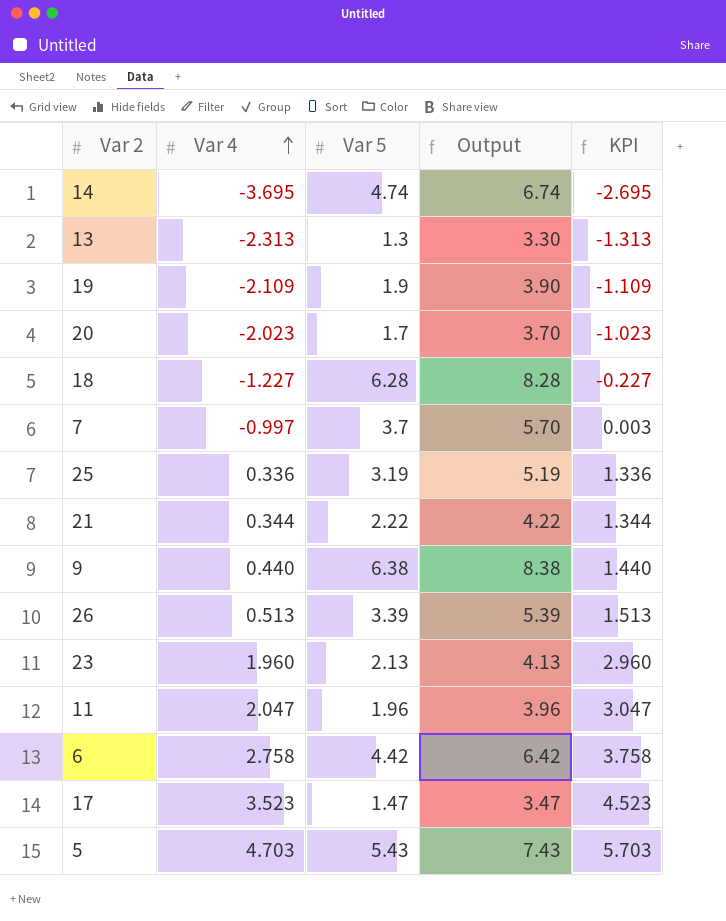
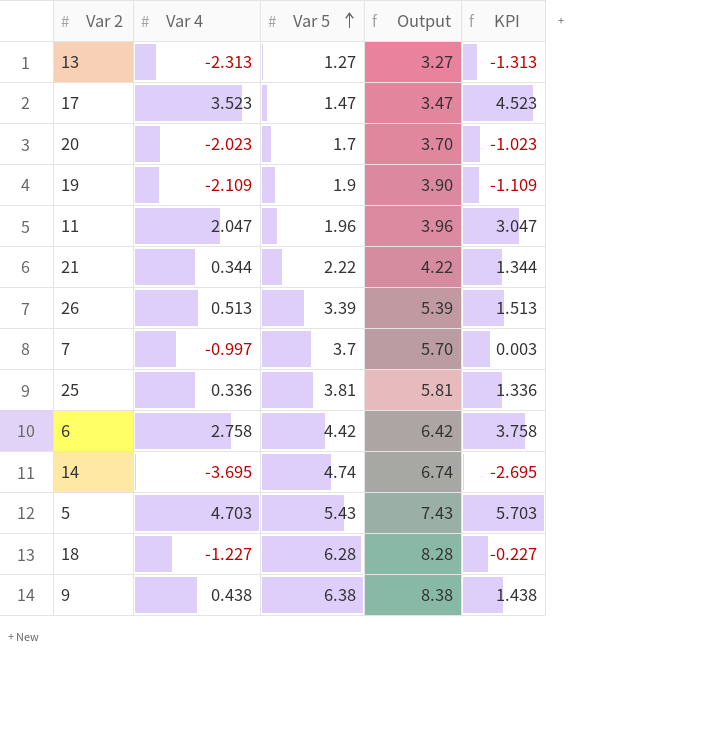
row order: Var 4 ascending -> Var 5 ascending
row 23: 1.960 | 2.13 | 4.13 | 2.960 -> none
13 | Var 5: 1.3 -> 1.27
13 | Output: 3.30 -> 3.27
25 | Var 5: 3.19 -> 3.81
25 | Output: 5.19 -> 5.81
9 | Var 4: 0.440 -> 0.438
9 | KPI: 1.440 -> 1.438

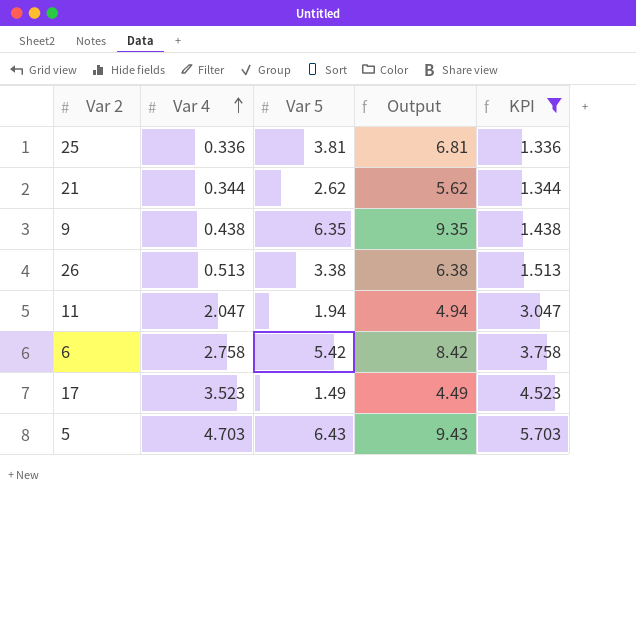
filter: none -> KPI >= 1.336
row order: Var 5 ascending -> Var 4 ascending
column Output | formula: [Var 5] + 2 -> [Var 5] + 3
21 | Var 5: 2.22 -> 2.62
9 | Var 5: 6.38 -> 6.35
26 | Var 5: 3.39 -> 3.38
11 | Var 5: 1.96 -> 1.94
6 | Var 5: 4.42 -> 5.42
17 | Var 5: 1.47 -> 1.49
5 | Var 5: 5.43 -> 6.43

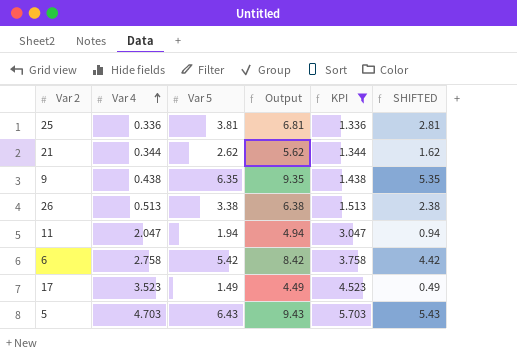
column SHIFTED | formula: none -> [Var 5] - 1

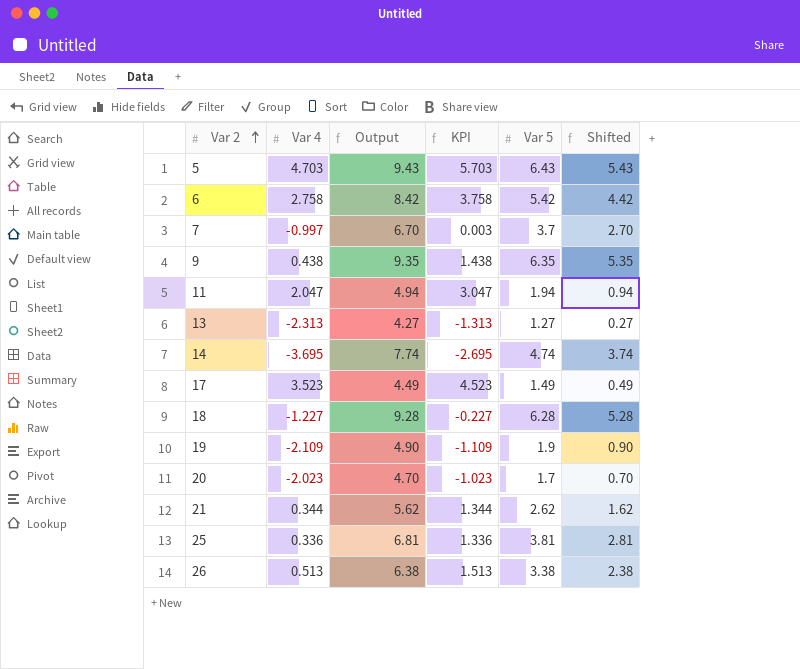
filter: KPI >= 1.336 -> none
row order: Var 4 ascending -> Var 2 ascending
column Var 5 | position: 3 -> 5
column name: SHIFTED -> Shifted

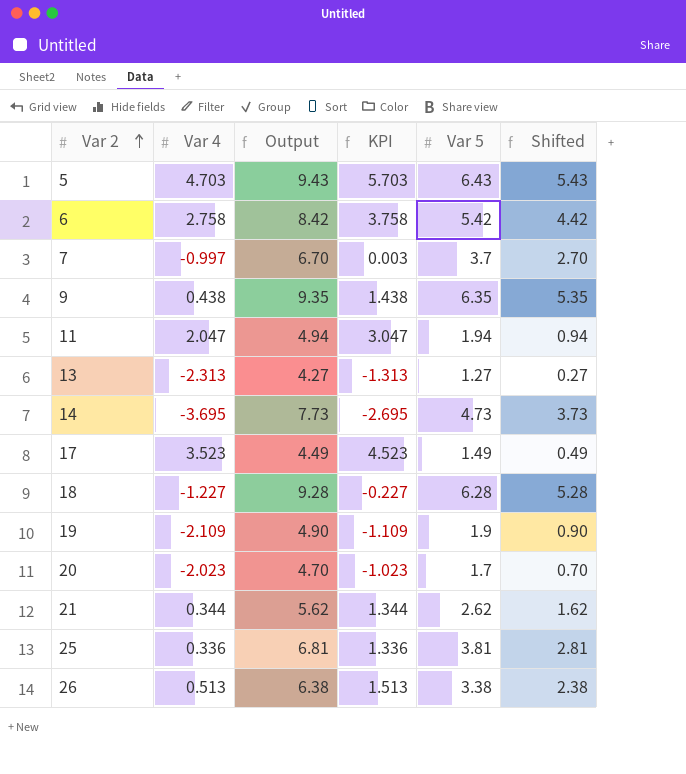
14 | Output: 7.74 -> 7.73
14 | Var 5: 4.74 -> 4.73
14 | Shifted: 3.74 -> 3.73

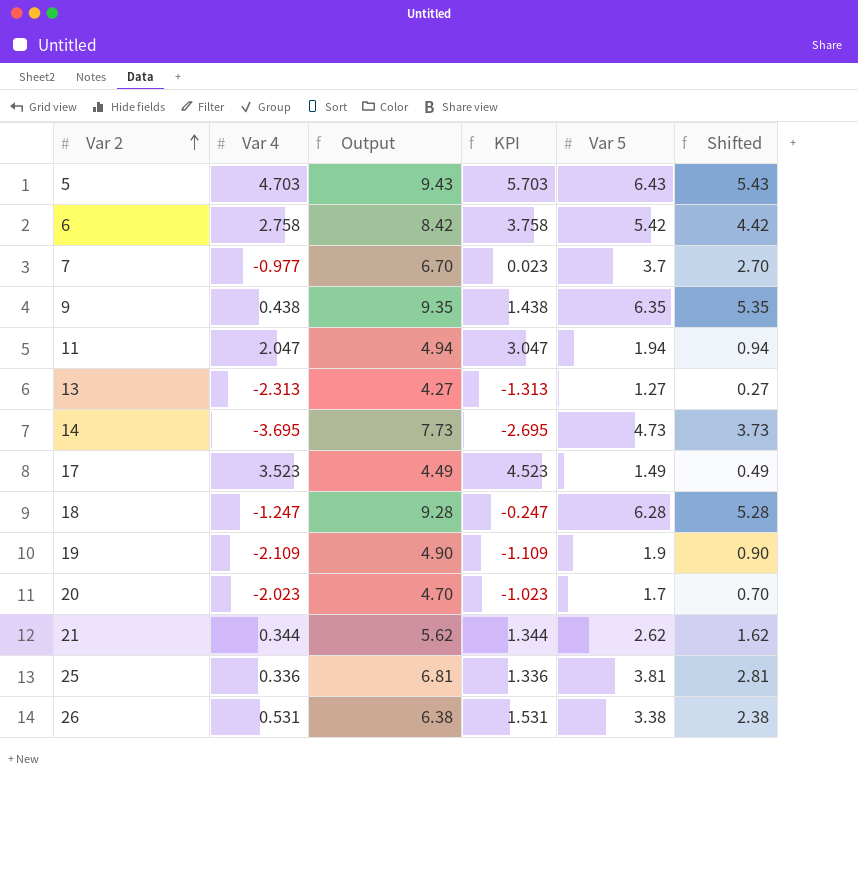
7 | Var 4: -0.997 -> -0.977
7 | KPI: 0.003 -> 0.023
18 | Var 4: -1.227 -> -1.247
18 | KPI: -0.227 -> -0.247
26 | Var 4: 0.513 -> 0.531
26 | KPI: 1.513 -> 1.531

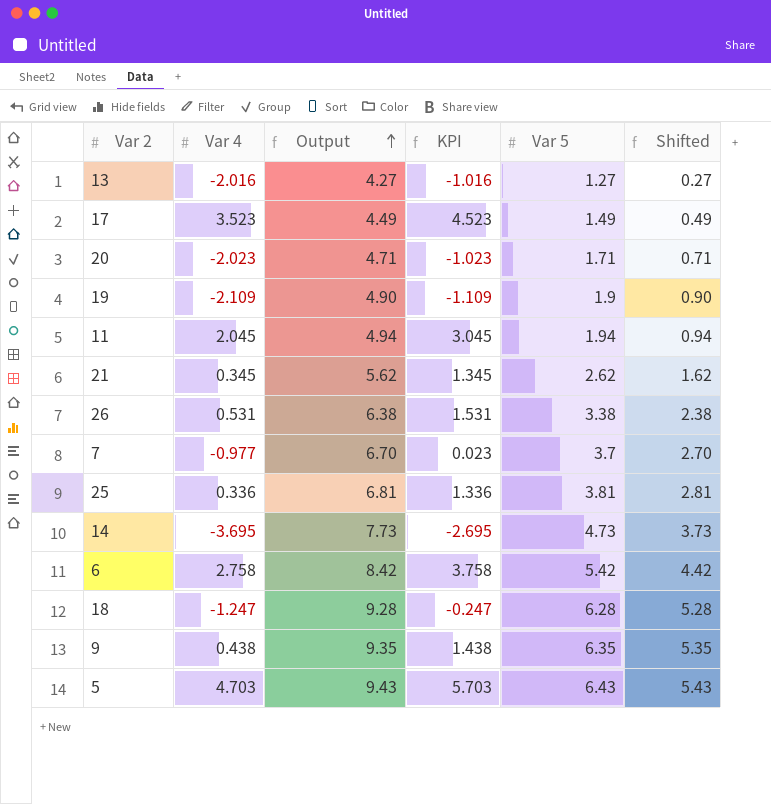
row order: Var 2 ascending -> Output ascending
13 | Var 4: -2.313 -> -2.016
13 | KPI: -1.313 -> -1.016
20 | Output: 4.70 -> 4.71
20 | Var 5: 1.7 -> 1.71
20 | Shifted: 0.70 -> 0.71
11 | Var 4: 2.047 -> 2.045
11 | KPI: 3.047 -> 3.045
21 | Var 4: 0.344 -> 0.345
21 | KPI: 1.344 -> 1.345

